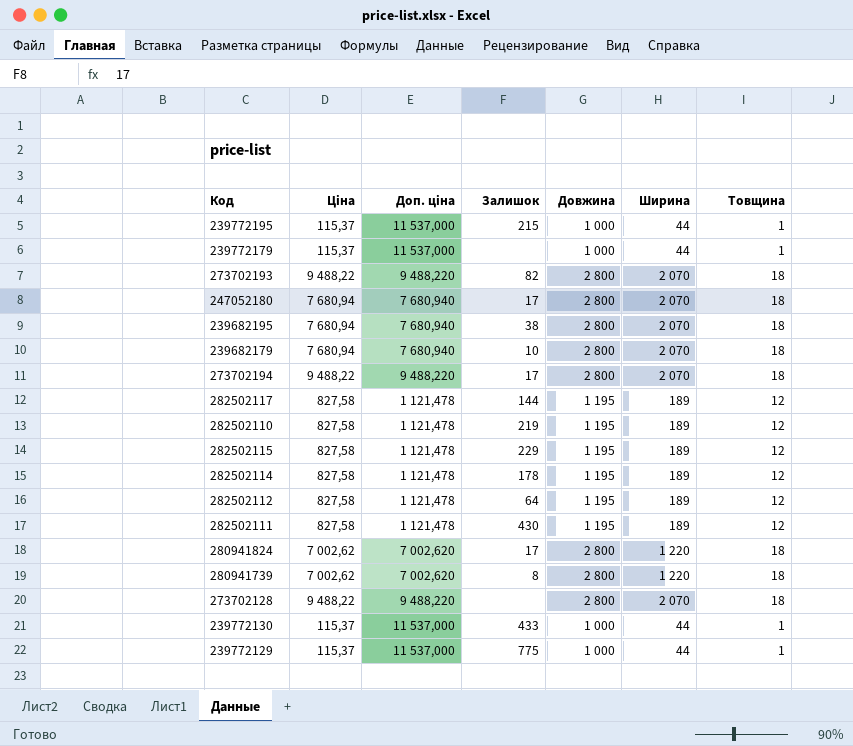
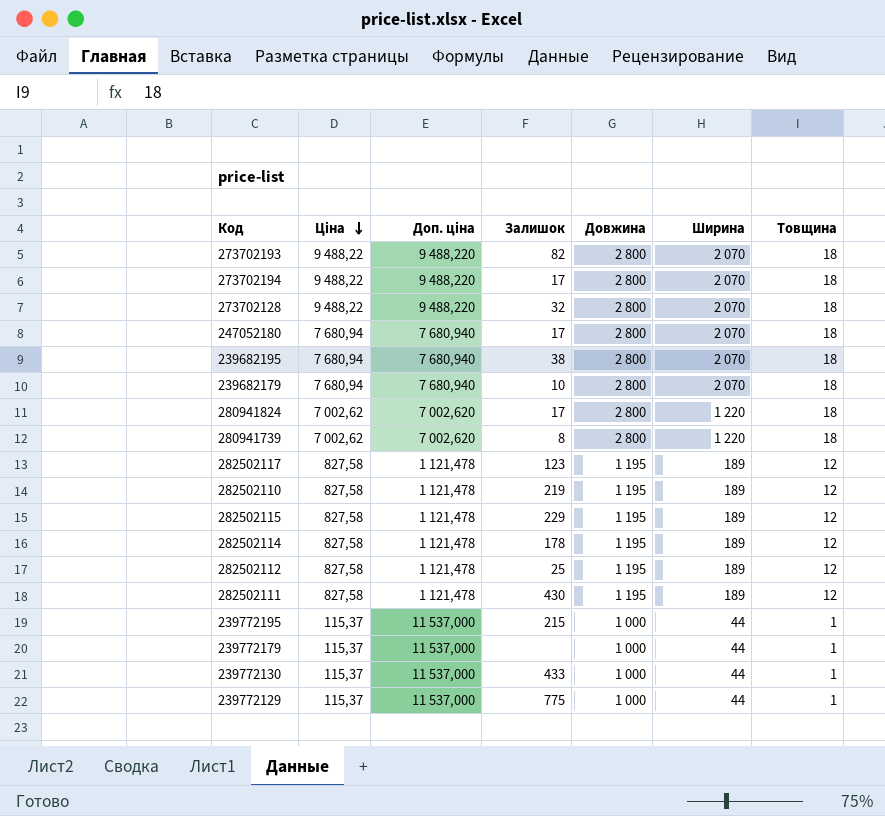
row order: none -> Ціна descending
273702128 | Залишок: none -> 32
282502117 | Залишок: 144 -> 123
282502112 | Залишок: 64 -> 25

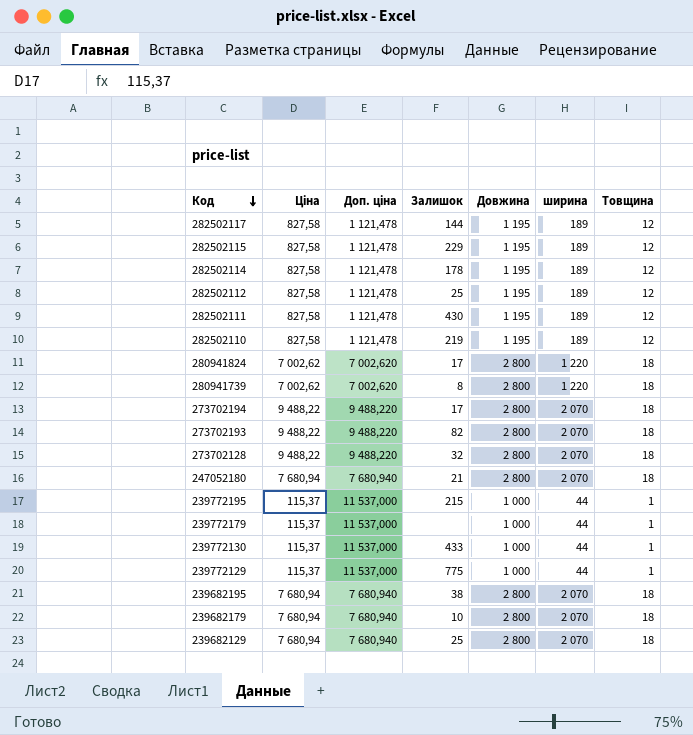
row order: Ціна descending -> Код descending
column name: Ширина -> ширина
282502117 | Залишок: 123 -> 144
247052180 | Залишок: 17 -> 21
row 239682129: none -> 7 680,94 | 7 680,940 | 25 | 2 800 | 2 070 | 18

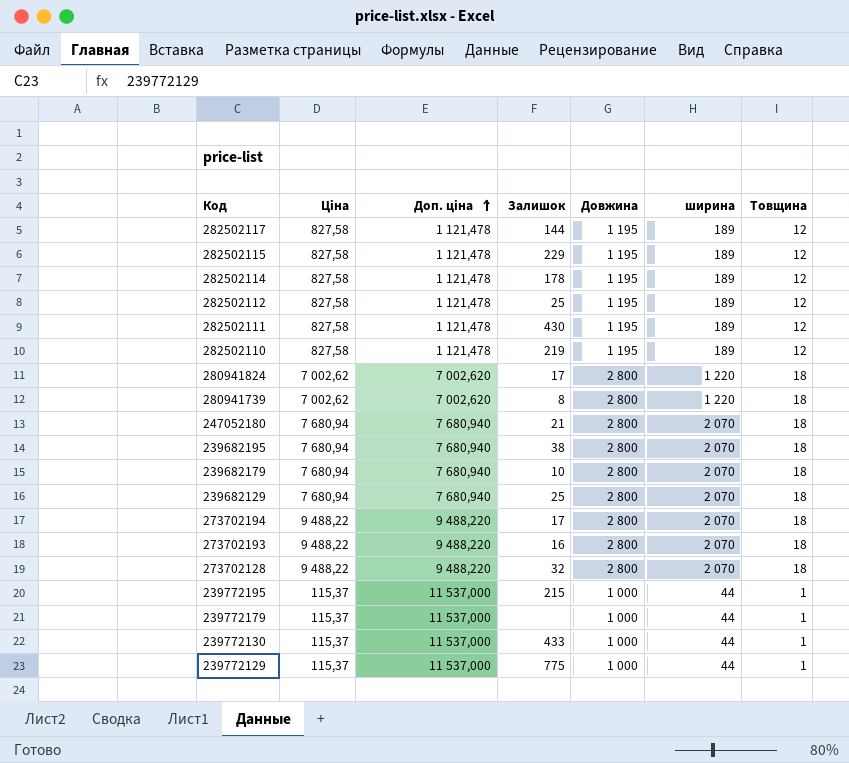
row order: Код descending -> Доп. ціна ascending
273702193 | Залишок: 82 -> 16

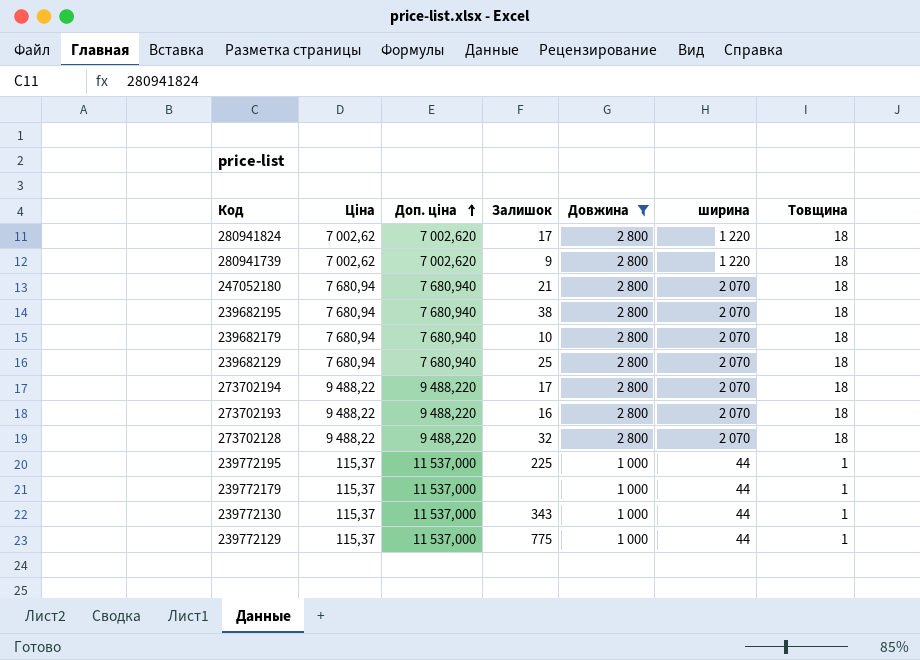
filter: none -> Довжина != 1 195
280941739 | Залишок: 8 -> 9
239772195 | Залишок: 215 -> 225
239772130 | Залишок: 433 -> 343

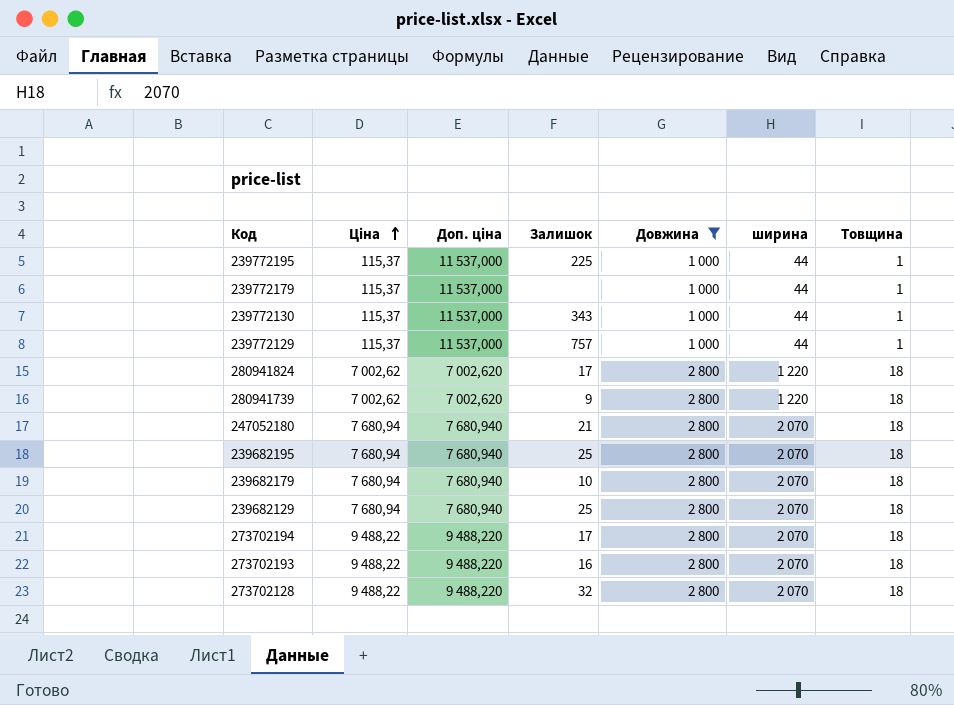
row order: Доп. ціна ascending -> Ціна ascending
239772129 | Залишок: 775 -> 757
239682195 | Залишок: 38 -> 25

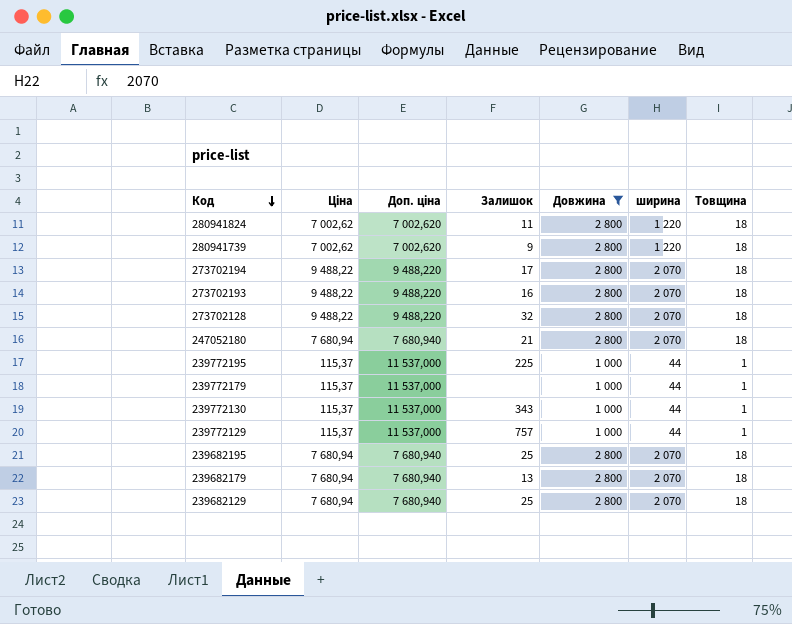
row order: Ціна ascending -> Код descending
280941824 | Залишок: 17 -> 11
239682179 | Залишок: 10 -> 13

